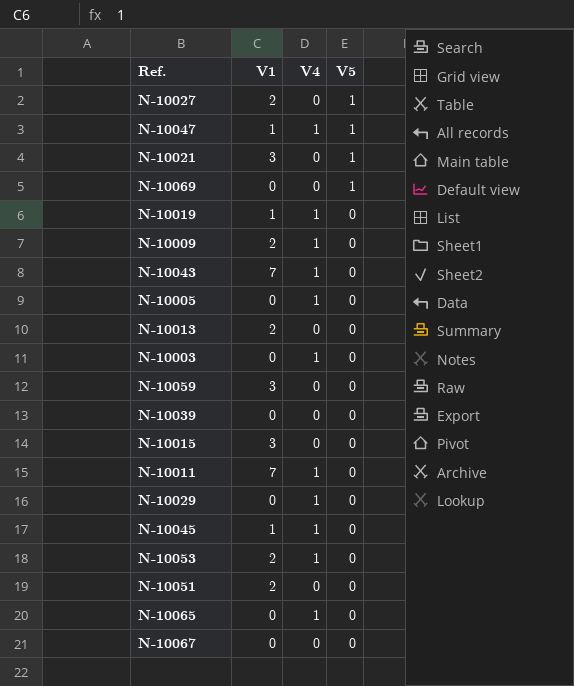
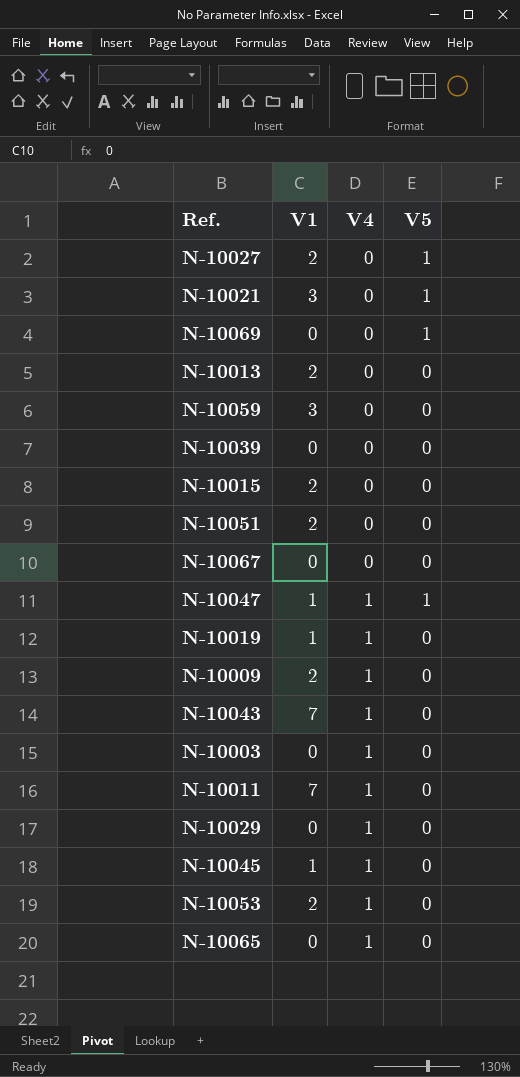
row order: V5 descending -> V4 ascending
row N-10005: 0 | 1 | 0 -> none
N-10015 | V1: 3 -> 2

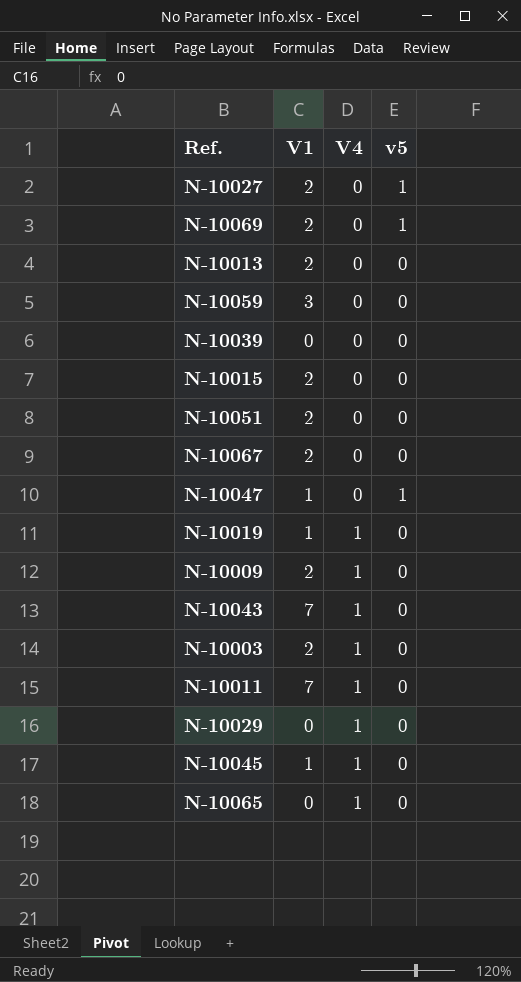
column name: V5 -> v5
row N-10021: 3 | 0 | 1 -> none
row N-10053: 2 | 1 | 0 -> none
N-10069 | V1: 0 -> 2
N-10067 | V1: 0 -> 2
N-10047 | V4: 1 -> 0
N-10003 | V1: 0 -> 2

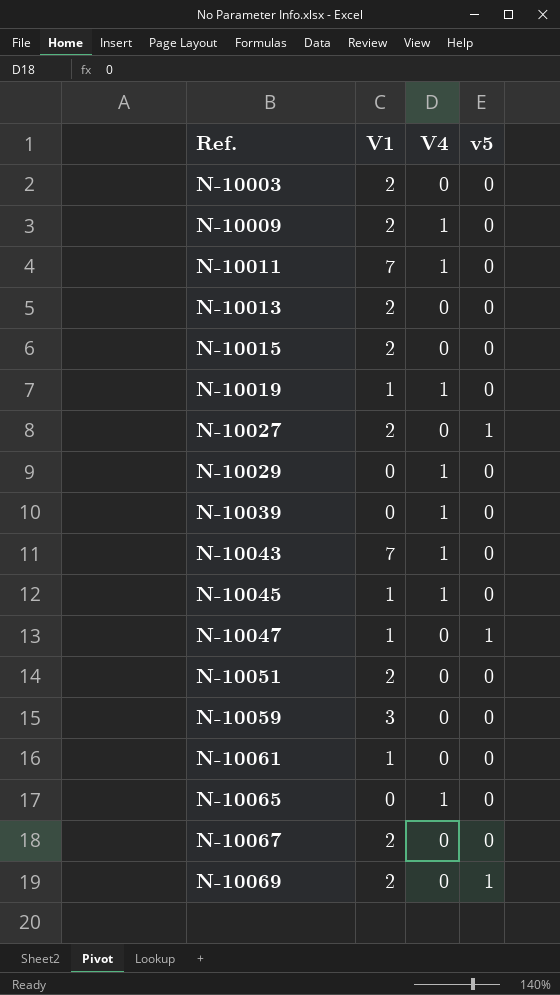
row order: V4 ascending -> Ref. ascending
N-10003 | V4: 1 -> 0
N-10039 | V4: 0 -> 1
row N-10061: none -> 1 | 0 | 0

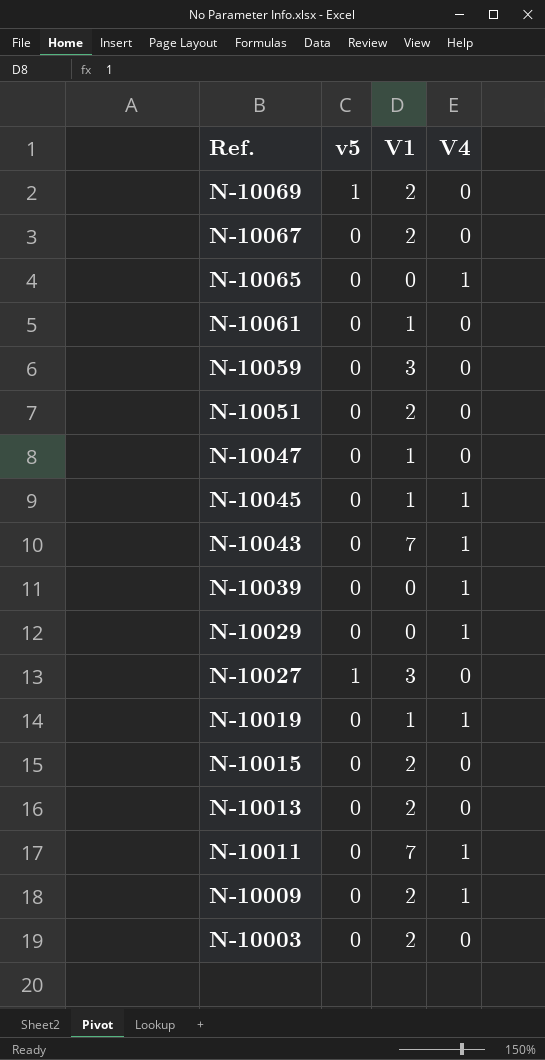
row order: Ref. ascending -> Ref. descending
column v5 | position: 4 -> 2
N-10047 | v5: 1 -> 0
N-10027 | V1: 2 -> 3

